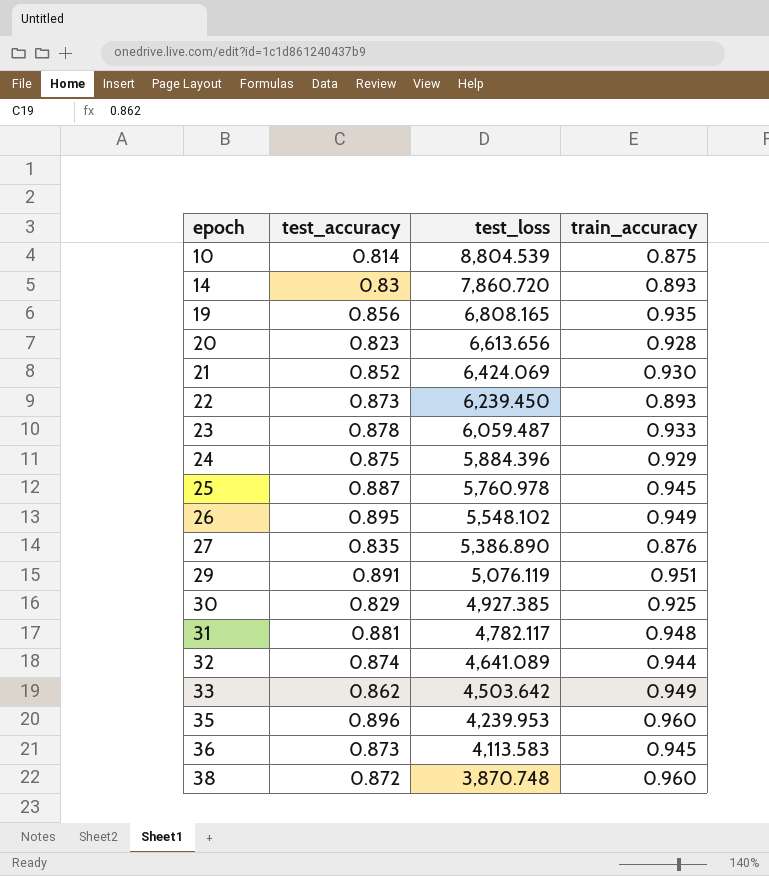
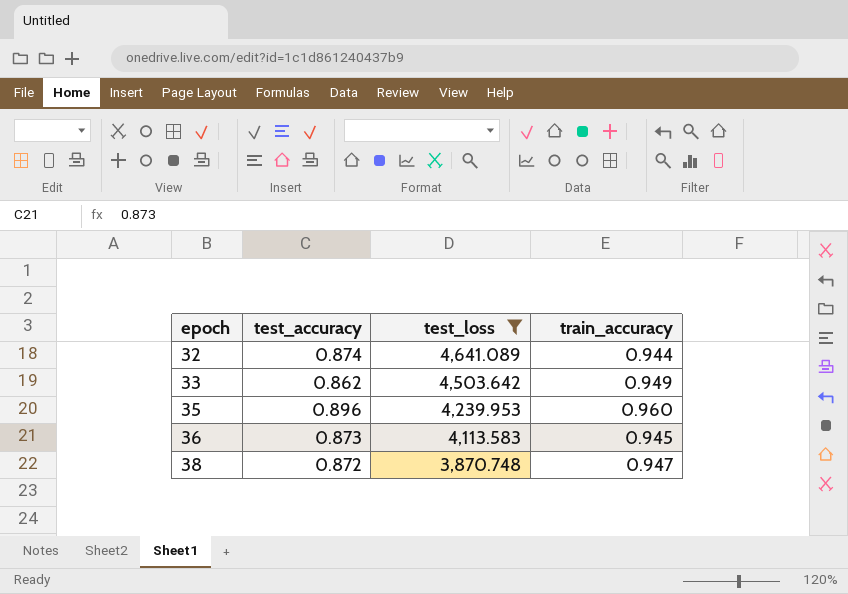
filter: none -> test_loss <= 4,641.089
38 | train_accuracy: 0.960 -> 0.947

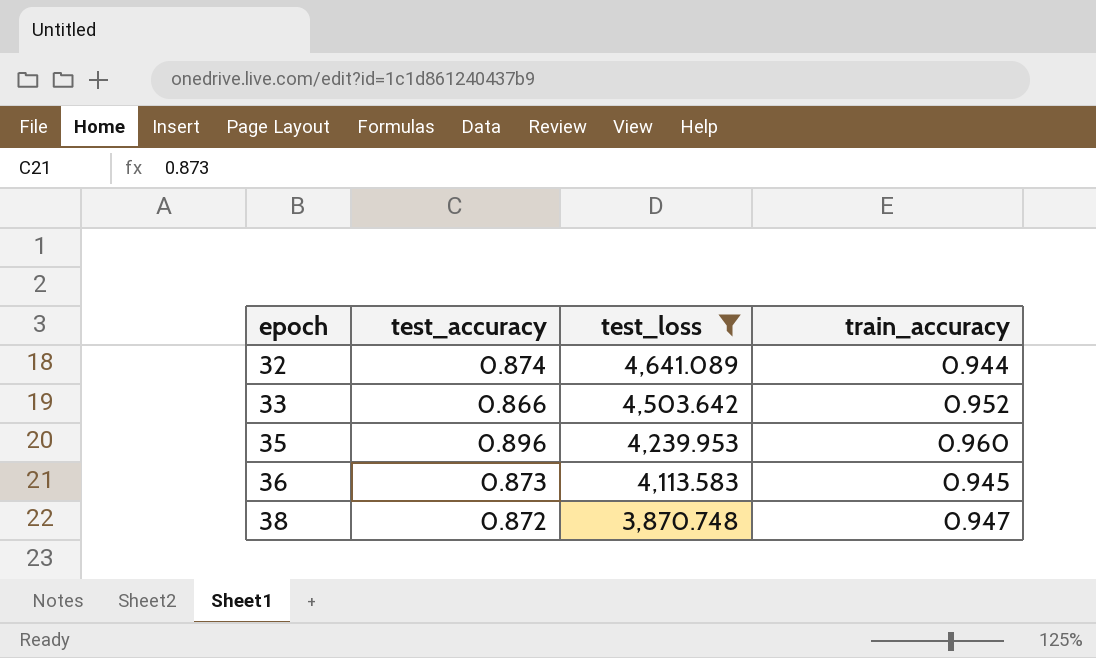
33 | test_accuracy: 0.862 -> 0.866
33 | train_accuracy: 0.949 -> 0.952

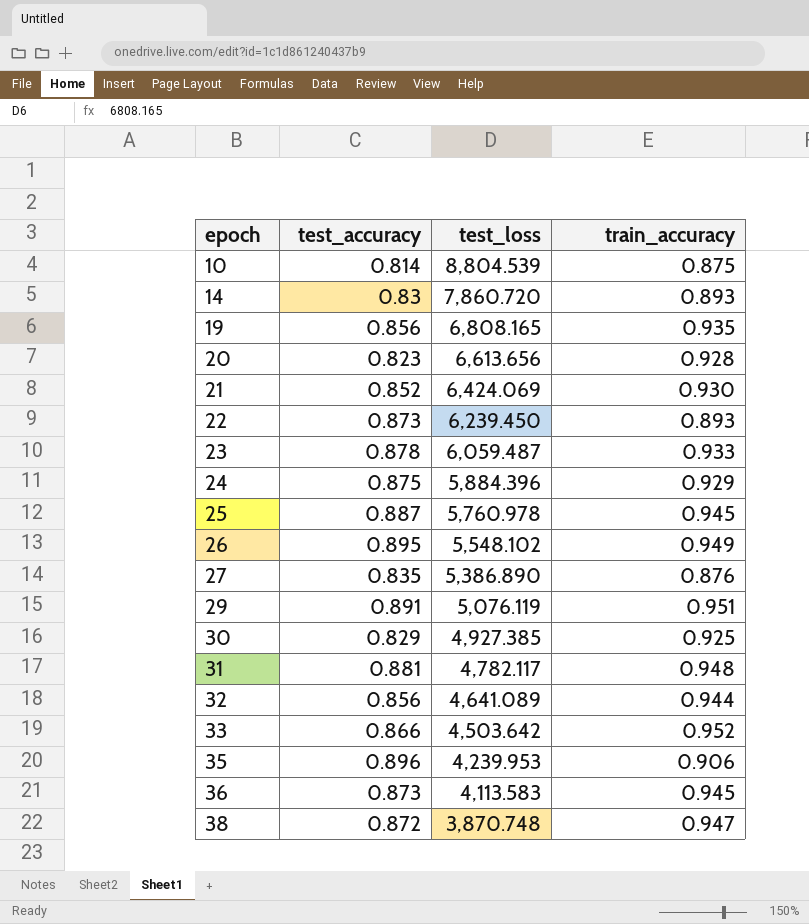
filter: test_loss <= 4,641.089 -> none
32 | test_accuracy: 0.874 -> 0.856
35 | train_accuracy: 0.960 -> 0.906

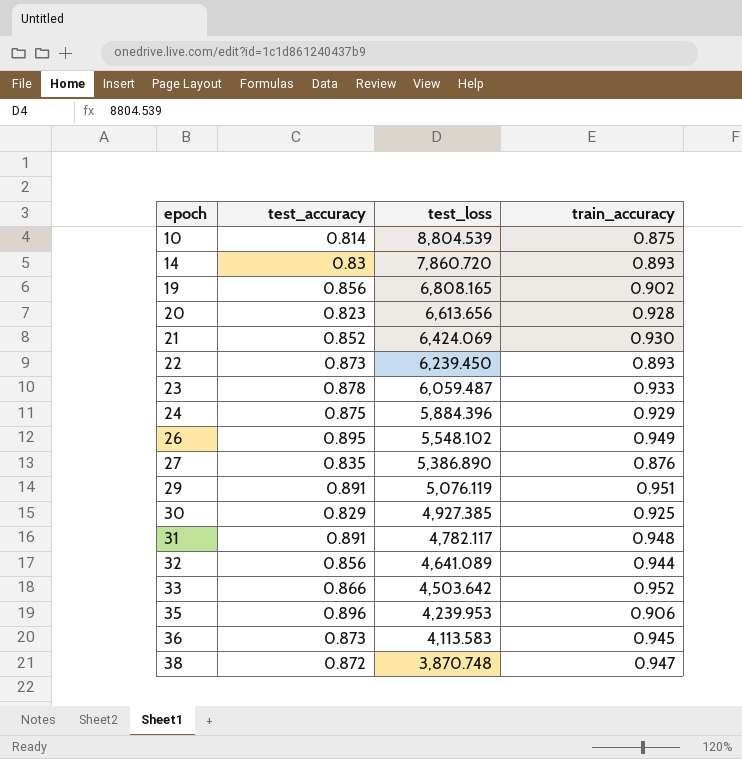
row 25: 0.887 | 5,760.978 | 0.945 -> none
19 | train_accuracy: 0.935 -> 0.902
31 | test_accuracy: 0.881 -> 0.891

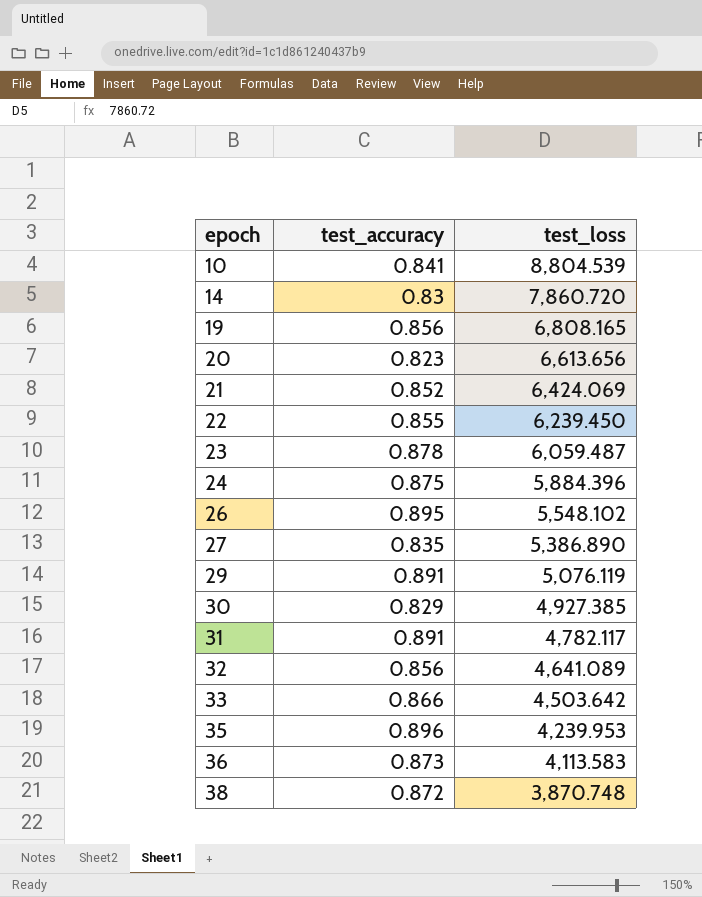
column train_accuracy | position: 4 -> none
10 | test_accuracy: 0.814 -> 0.841
22 | test_accuracy: 0.873 -> 0.855

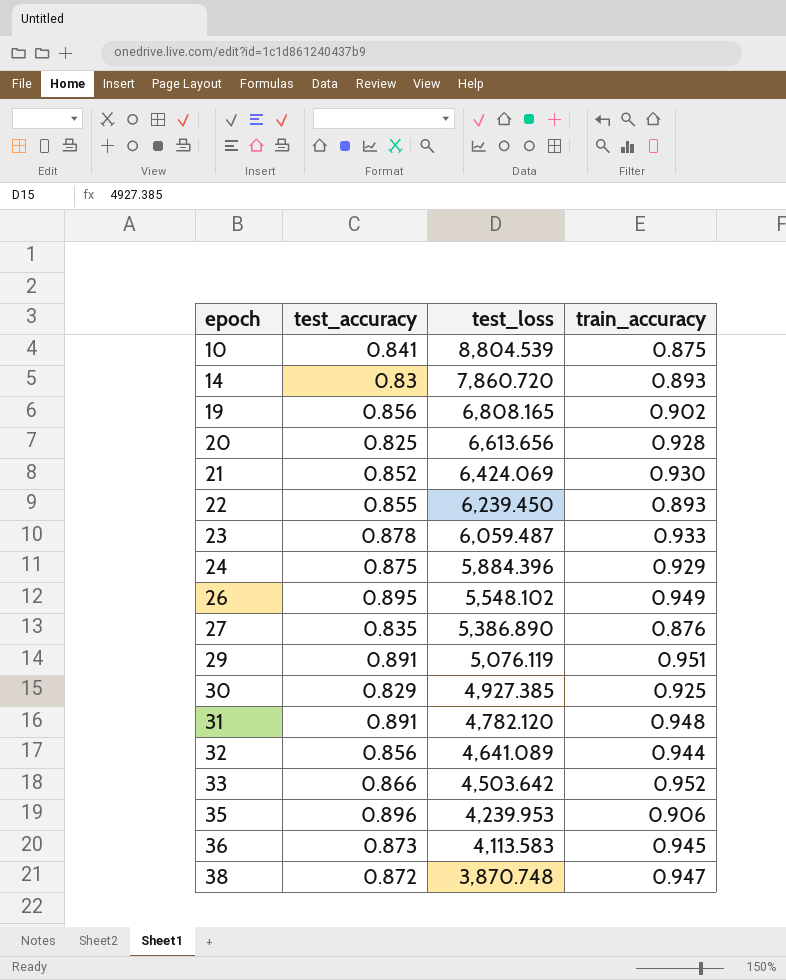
column train_accuracy | position: none -> 4
20 | test_accuracy: 0.823 -> 0.825
31 | test_loss: 4,782.117 -> 4,782.120

